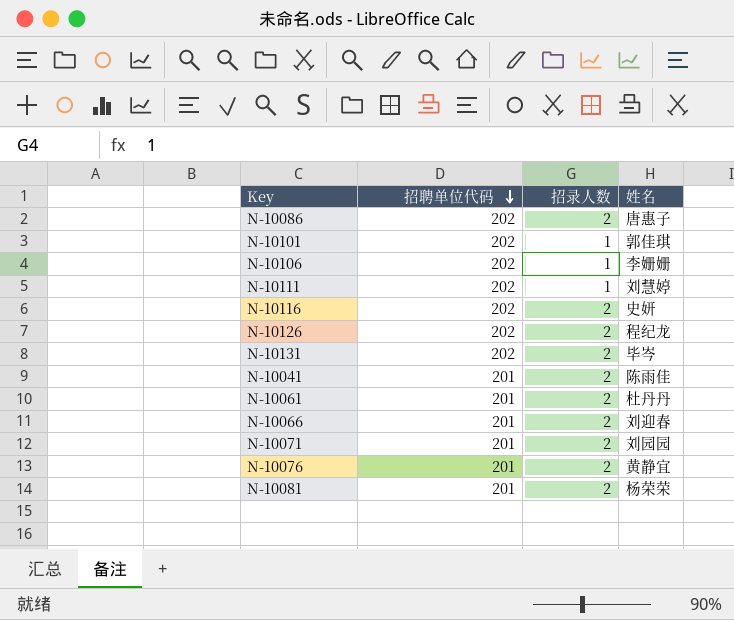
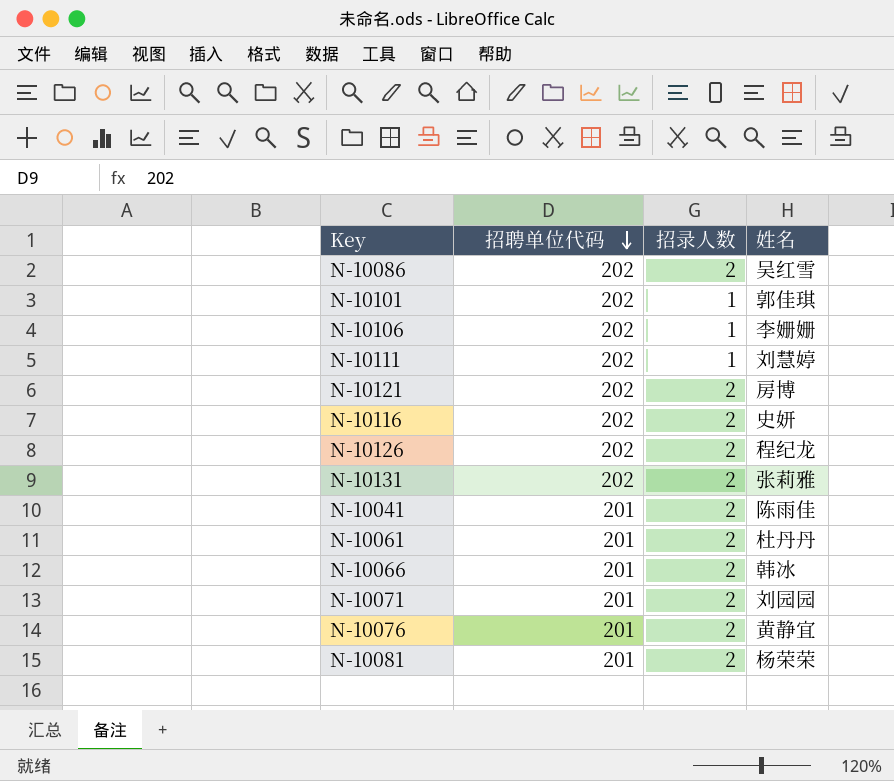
N-10086 | 姓名: 唐惠子 -> 吴红雪
row N-10121: none -> 202 | 2 | 房博
N-10131 | 姓名: 毕岑 -> 张莉雅
N-10066 | 姓名: 刘迎春 -> 韩冰

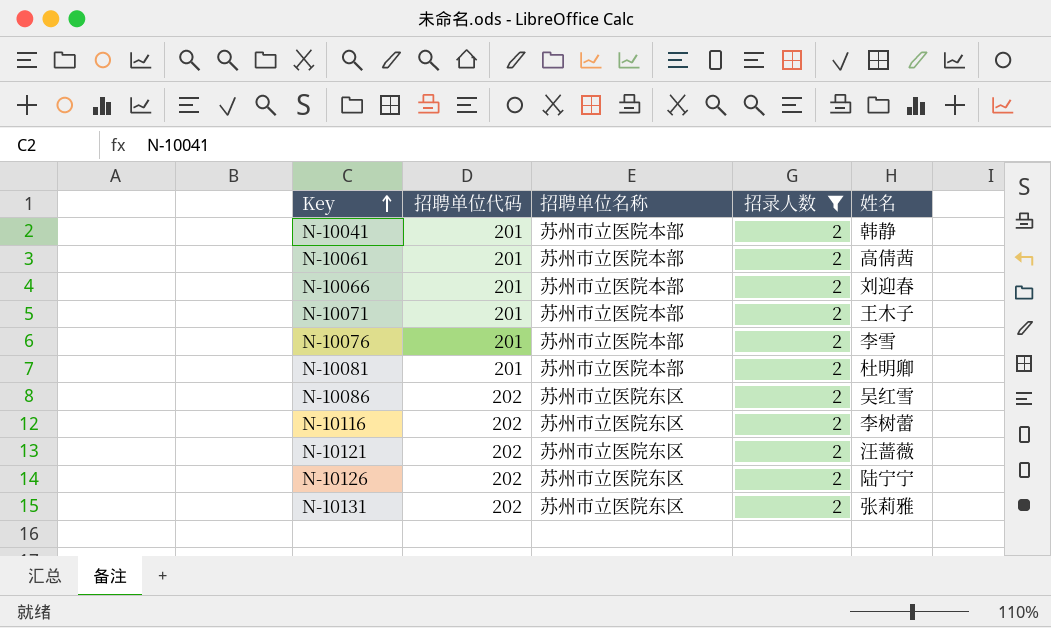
filter: none -> 招录人数 = 2
row order: 招聘单位代码 descending -> Key ascending
column 招聘单位名称 | position: none -> 3
N-10041 | 姓名: 陈雨佳 -> 韩静
N-10061 | 姓名: 杜丹丹 -> 高倩茜
N-10066 | 姓名: 韩冰 -> 刘迎春
N-10071 | 姓名: 刘园园 -> 王木子
N-10076 | 姓名: 黄静宜 -> 李雪
N-10081 | 姓名: 杨荣荣 -> 杜明卿
N-10116 | 姓名: 史妍 -> 李树蕾
N-10121 | 姓名: 房博 -> 汪蔷薇
N-10126 | 姓名: 程纪龙 -> 陆宁宁

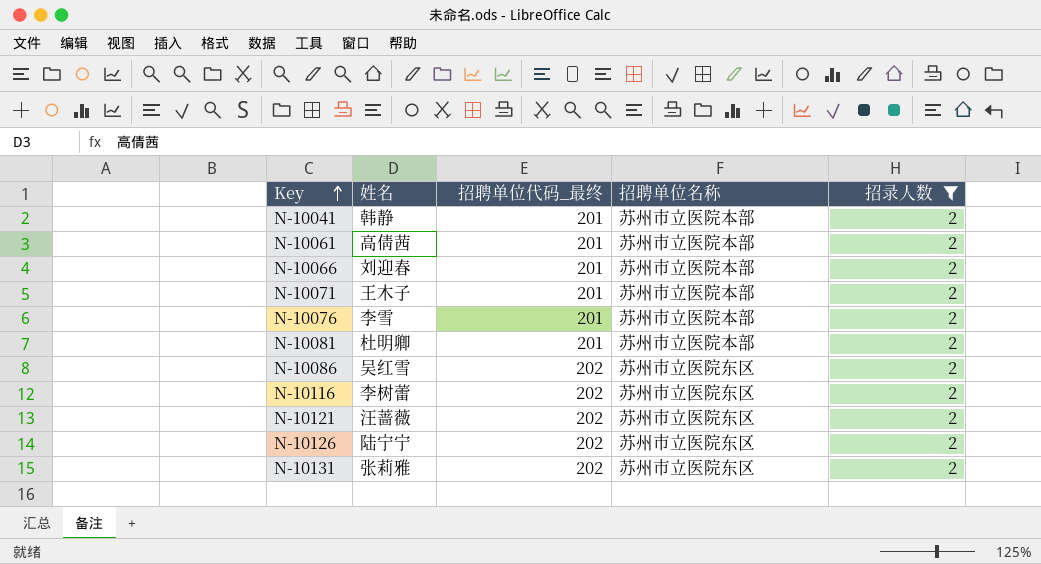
column 姓名 | position: 5 -> 2
column name: 招聘单位代码 -> 招聘单位代码_最终

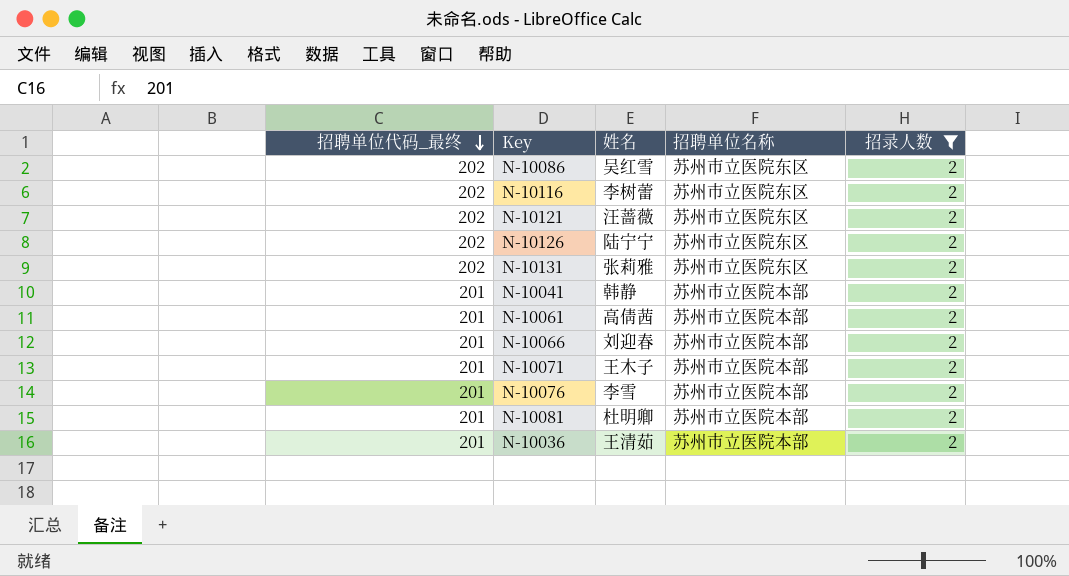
row order: Key ascending -> 招聘单位代码_最终 descending
column 招聘单位代码_最终 | position: 3 -> 1
row N-10036: none -> 201 | 王清茹 | 苏州市立医院本部 | 2

